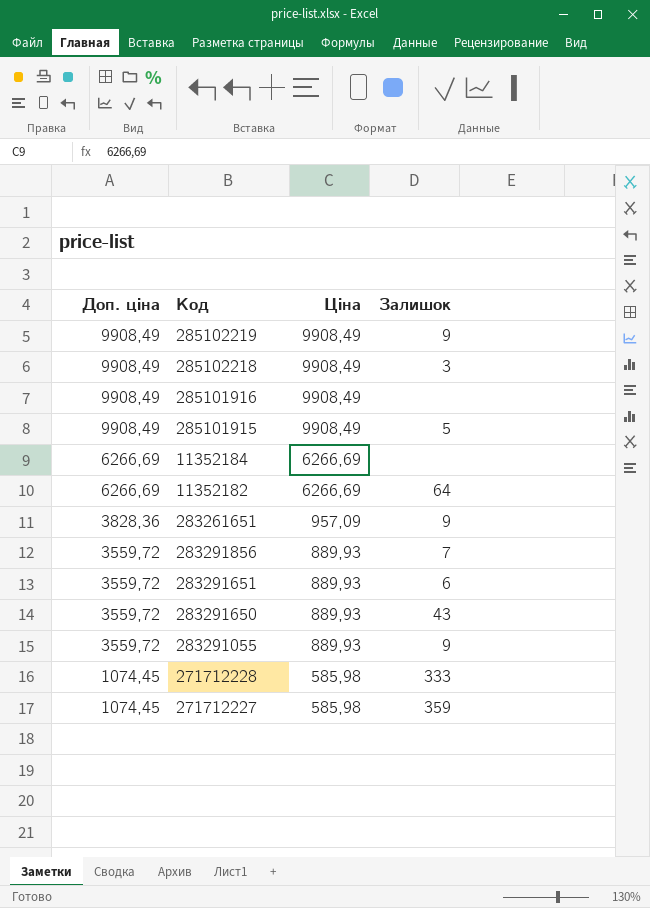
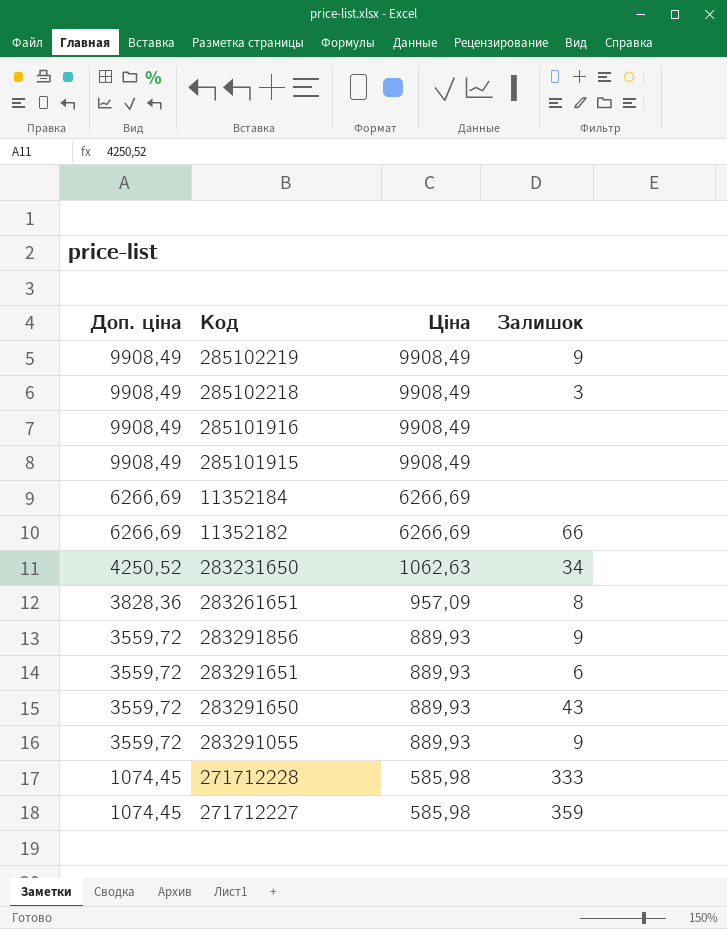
285101915 | Залишок: 5 -> none
11352182 | Залишок: 64 -> 66
row 283231650: none -> 4250,52 | 1062,63 | 34
283261651 | Залишок: 9 -> 8
283291856 | Залишок: 7 -> 9

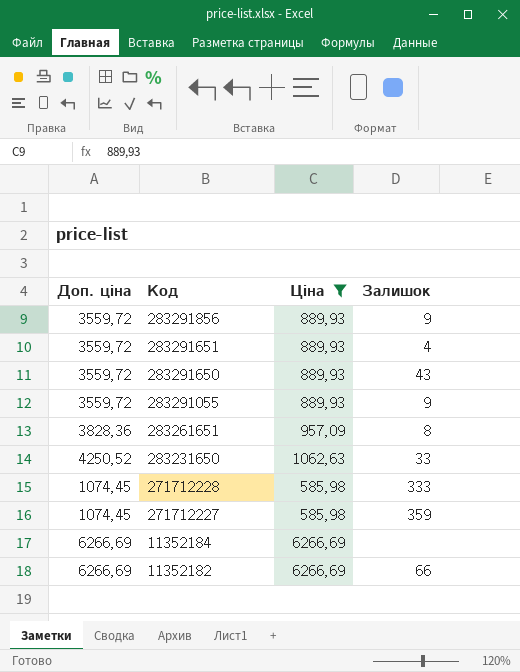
filter: none -> Ціна != 9908,49
row order: Доп. ціна descending -> Код descending
283291651 | Залишок: 6 -> 4
283231650 | Залишок: 34 -> 33

